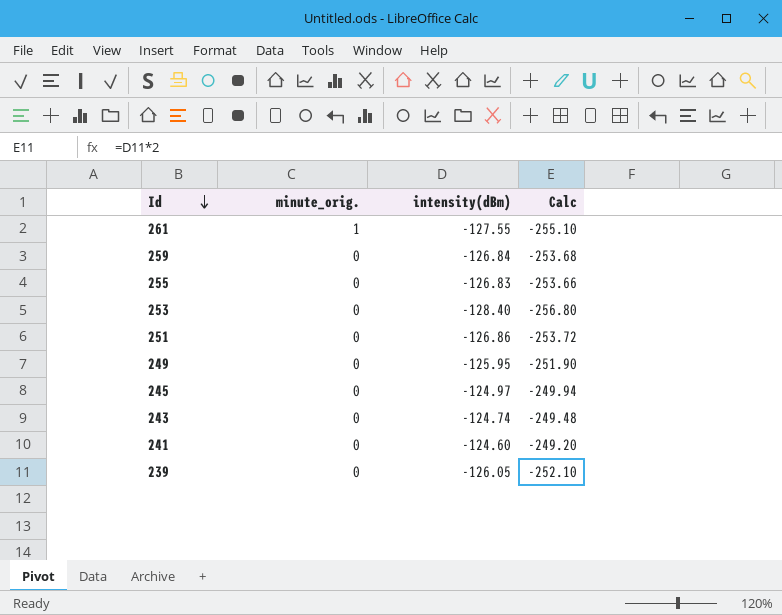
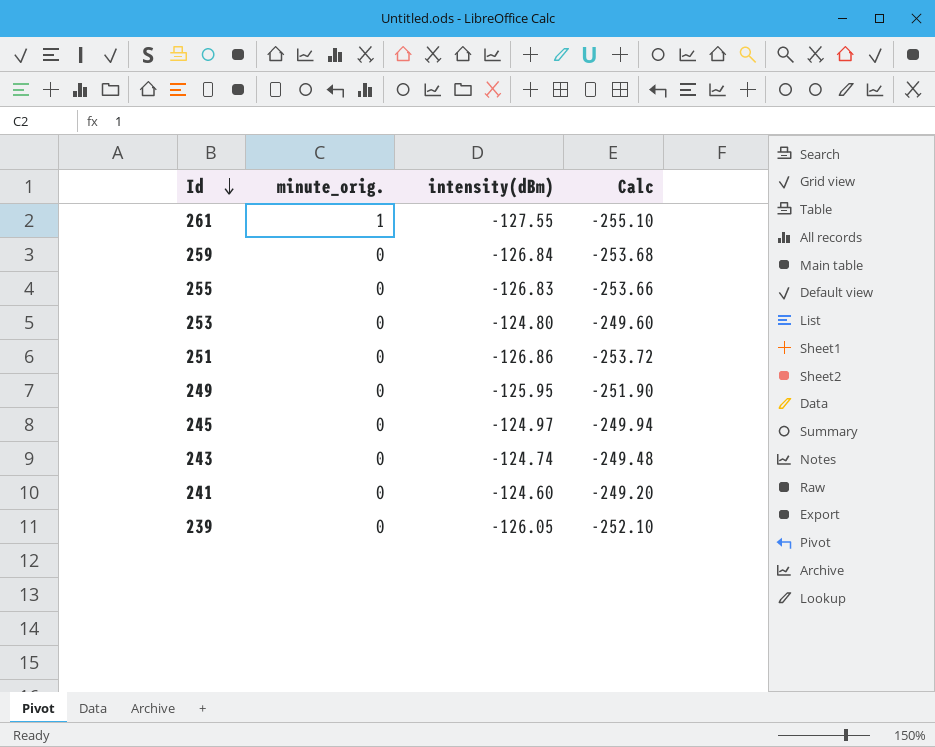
253 | intensity(dBm): -128.40 -> -124.80
253 | Calc: -256.80 -> -249.60

